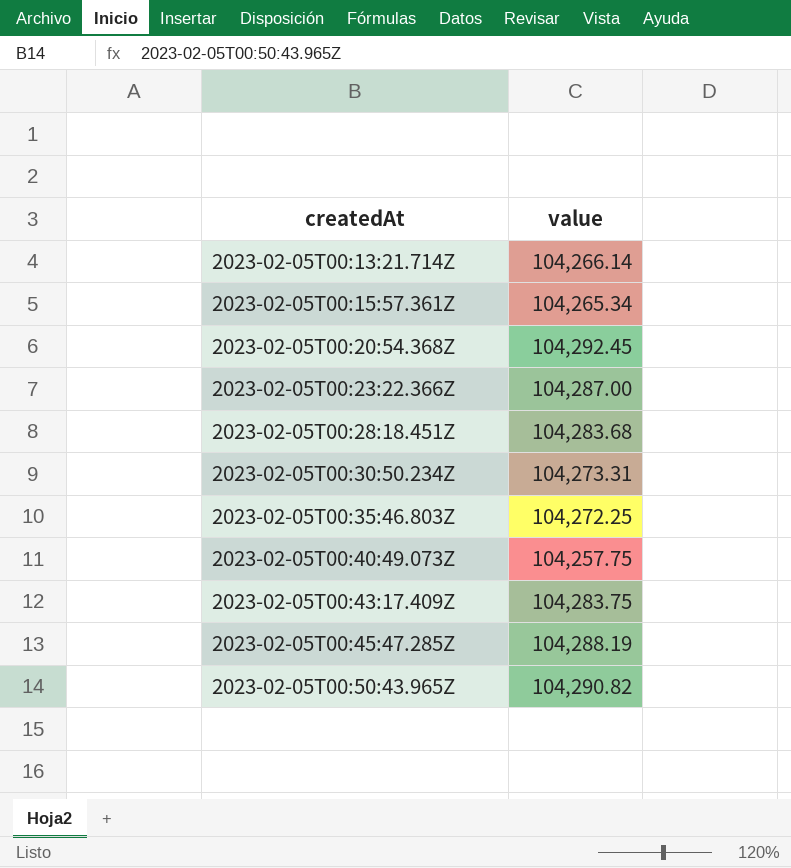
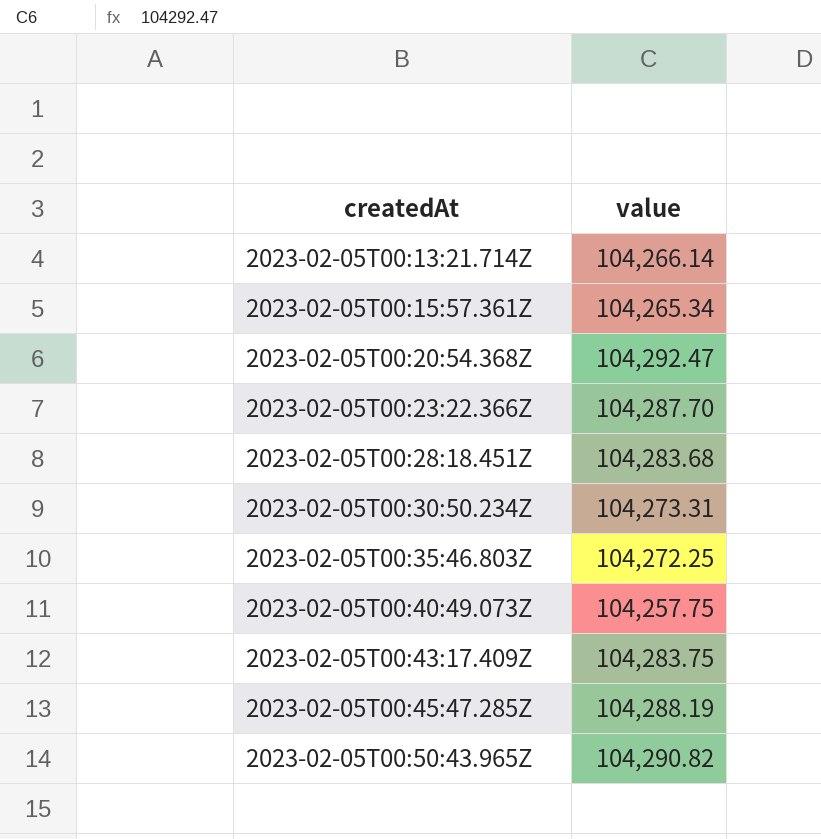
2023-02-05T00:20:54.368Z | value: 104,292.45 -> 104,292.47
2023-02-05T00:23:22.366Z | value: 104,287.00 -> 104,287.70

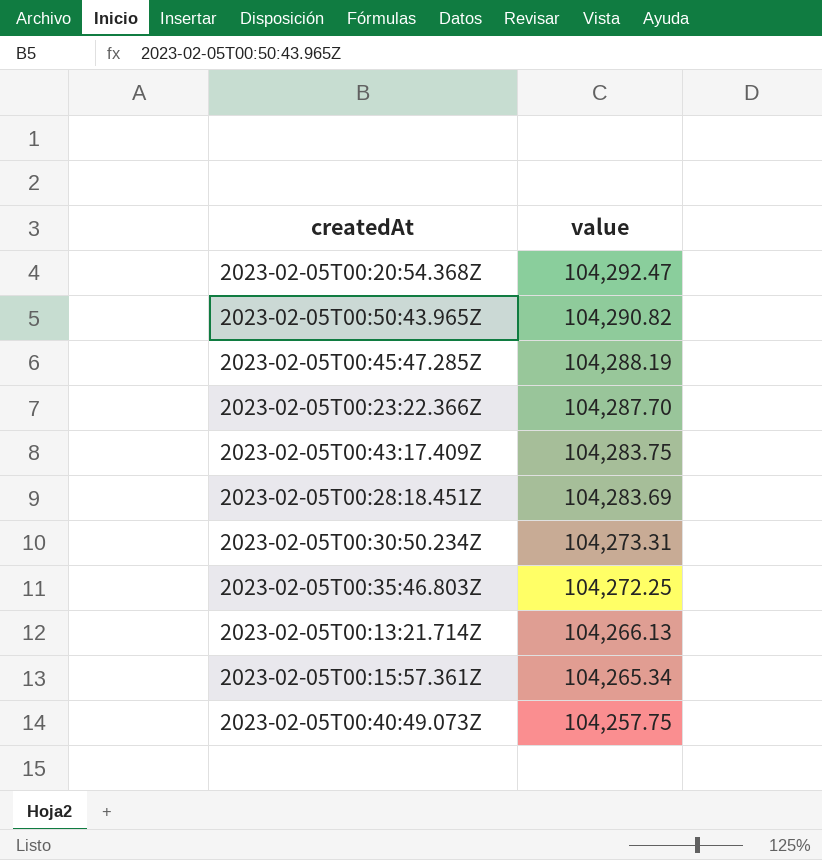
row order: createdAt ascending -> value descending
2023-02-05T00:28:18.451Z | value: 104,283.68 -> 104,283.69
2023-02-05T00:13:21.714Z | value: 104,266.14 -> 104,266.13

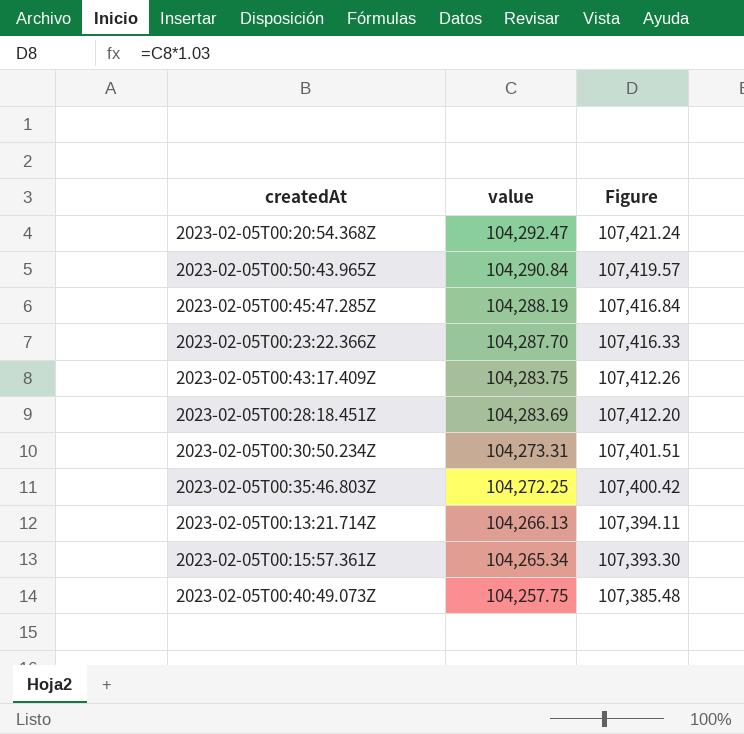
column Figure | formula: none -> [value] * 1.03
2023-02-05T00:50:43.965Z | value: 104,290.82 -> 104,290.84

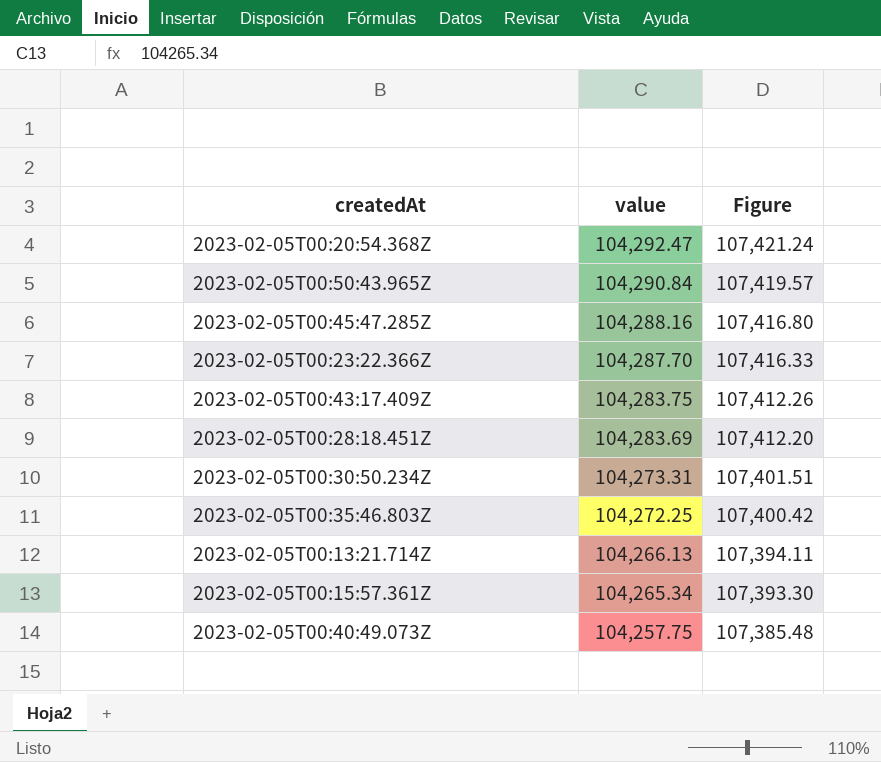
2023-02-05T00:45:47.285Z | value: 104,288.19 -> 104,288.16
2023-02-05T00:45:47.285Z | Figure: 107,416.84 -> 107,416.80

